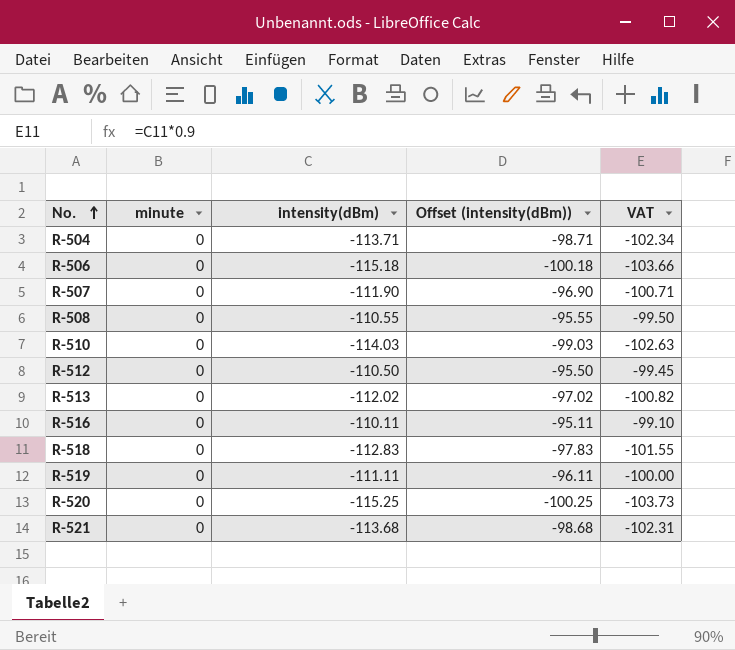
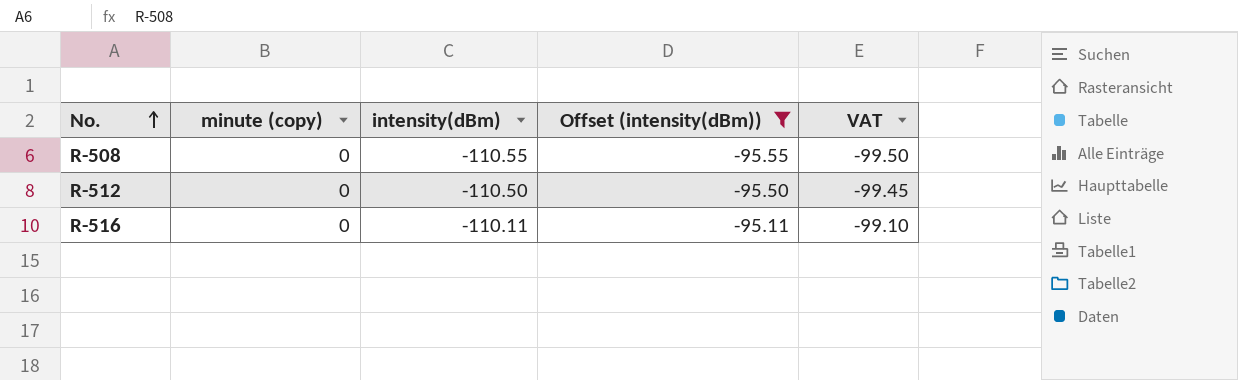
filter: none -> Offset (intensity(dBm)) >= -95.55
column name: minute -> minute (copy)

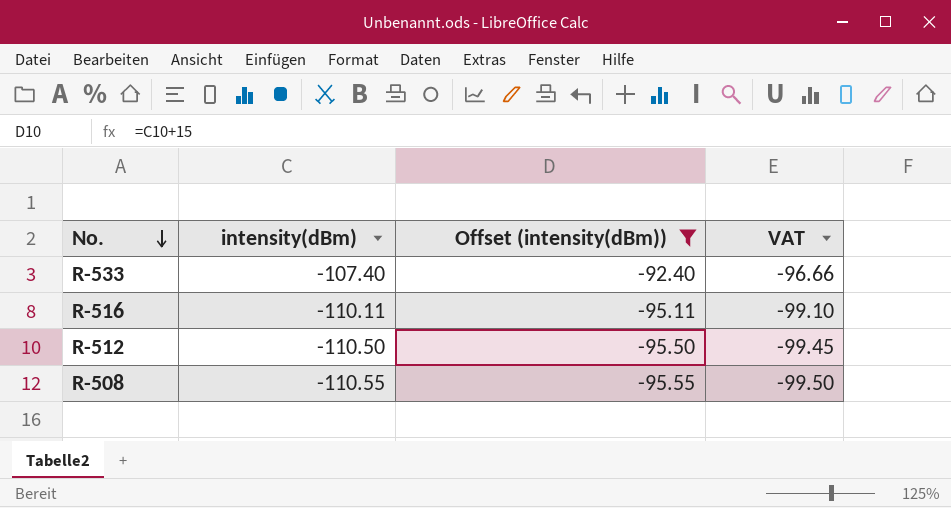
row order: No. ascending -> No. descending
column minute (copy) | position: 2 -> none
row R-533: none -> -107.40 | -92.40 | -96.66

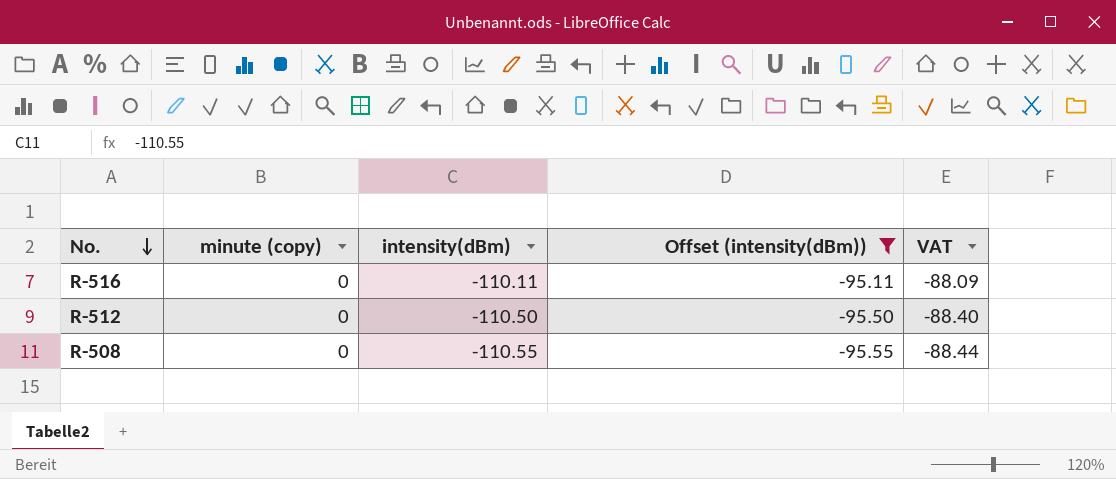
column minute (copy) | position: none -> 2
column VAT | formula: [intensity(dBm)] * 0.9 -> [intensity(dBm)] * 0.8
row R-533: -107.40 | -92.40 | -96.66 -> none

